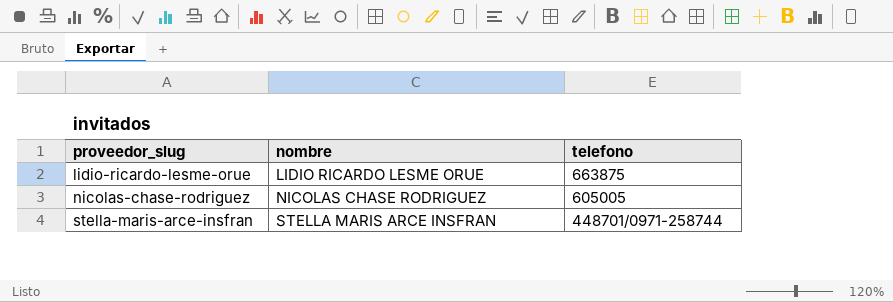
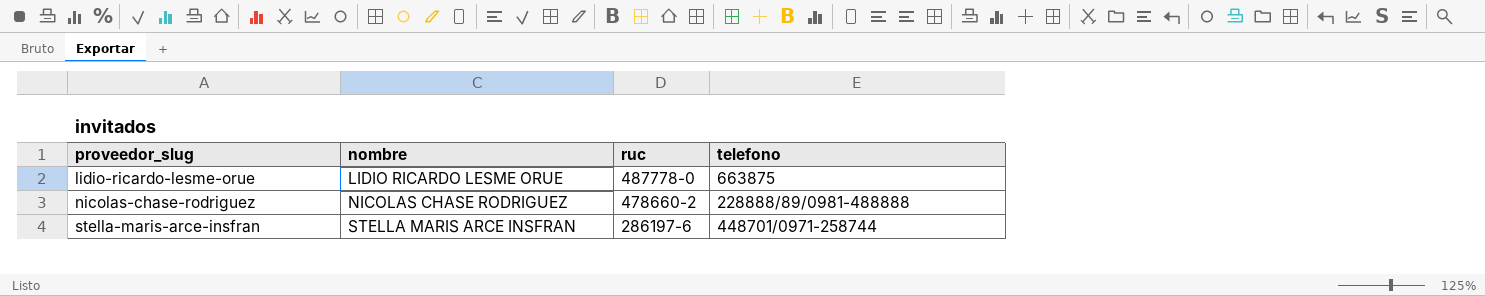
column ruc | position: none -> 3
nicolas-chase-rodriguez | telefono: 605005 -> 228888/89/0981-488888

